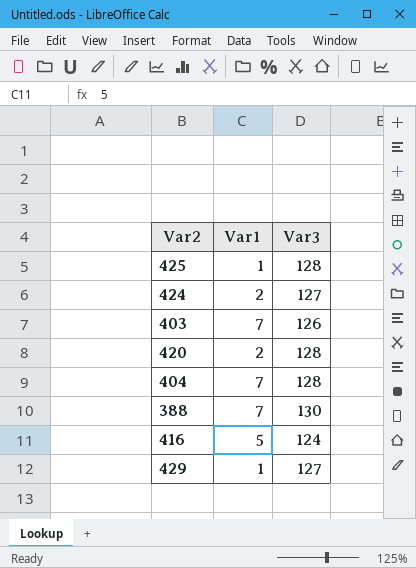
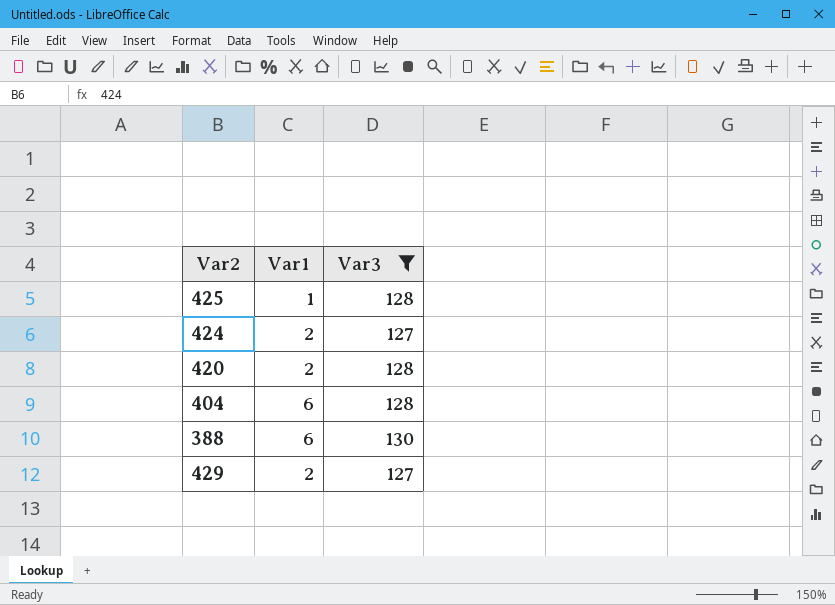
filter: none -> Var3 >= 127
404 | Var1: 7 -> 6
388 | Var1: 7 -> 6
429 | Var1: 1 -> 2

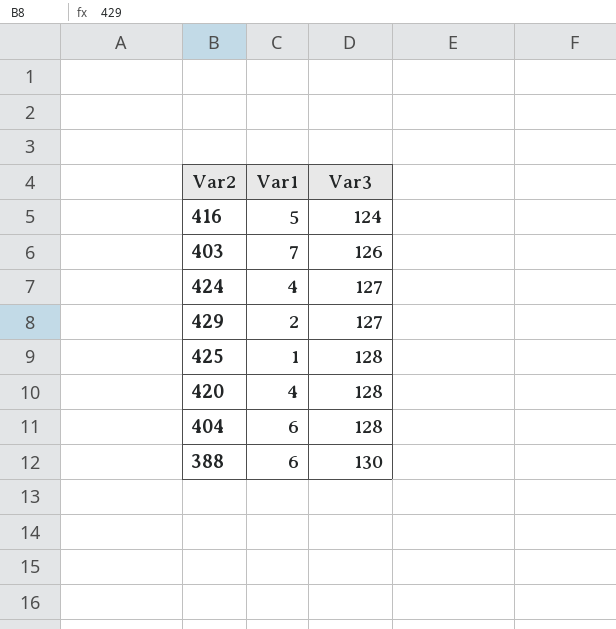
filter: Var3 >= 127 -> none
row order: none -> Var3 ascending
424 | Var1: 2 -> 4
420 | Var1: 2 -> 4

